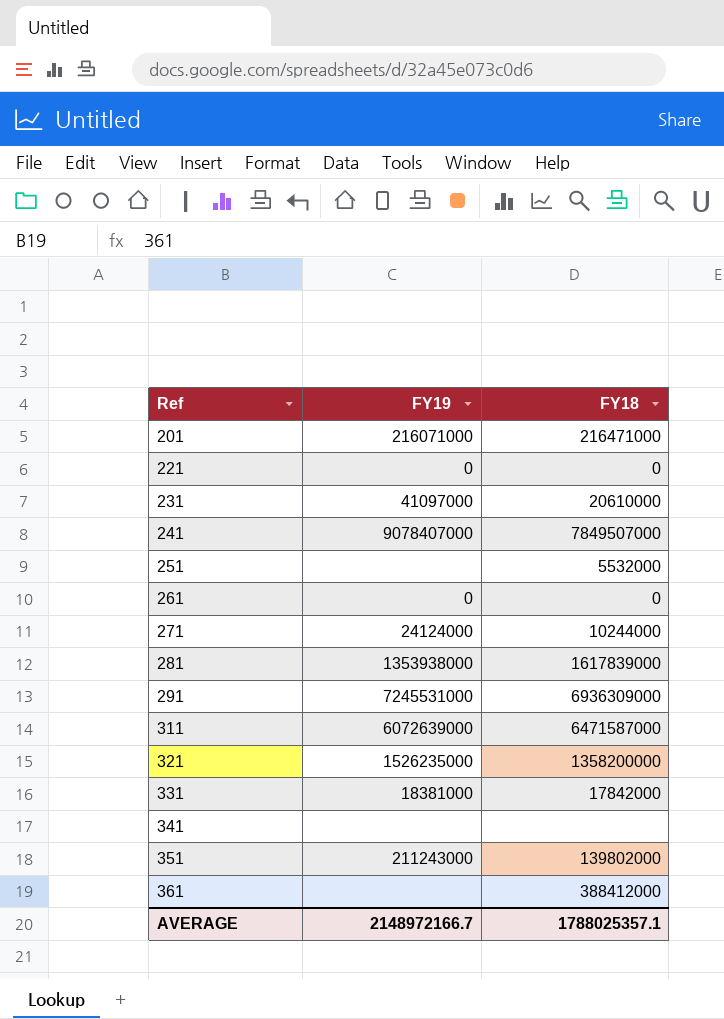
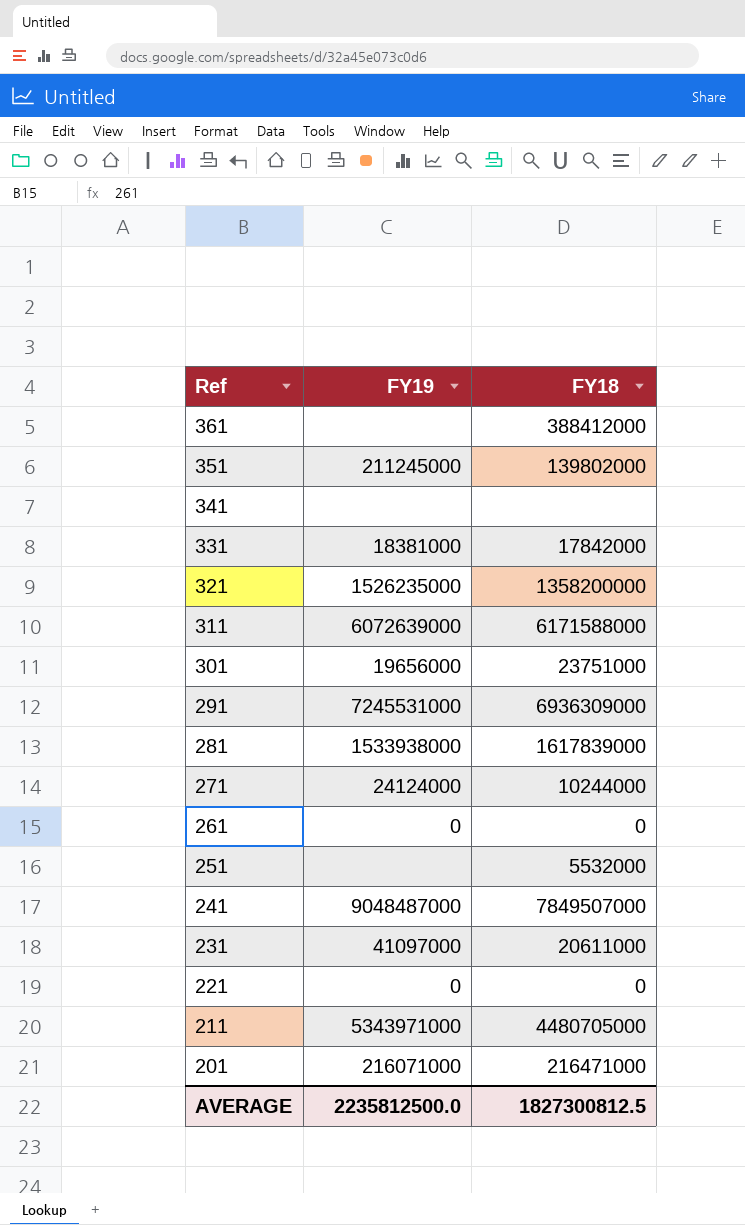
row order: Ref ascending -> Ref descending
351 | FY19: 211243000 -> 211245000
311 | FY18: 6471587000 -> 6171588000
row 301: none -> 19656000 | 23751000
281 | FY19: 1353938000 -> 1533938000
241 | FY19: 9078407000 -> 9048487000
231 | FY18: 20610000 -> 20611000
row 211: none -> 5343971000 | 4480705000
AVERAGE | FY19: 2148972166.7 -> 2235812500.0
AVERAGE | FY18: 1788025357.1 -> 1827300812.5

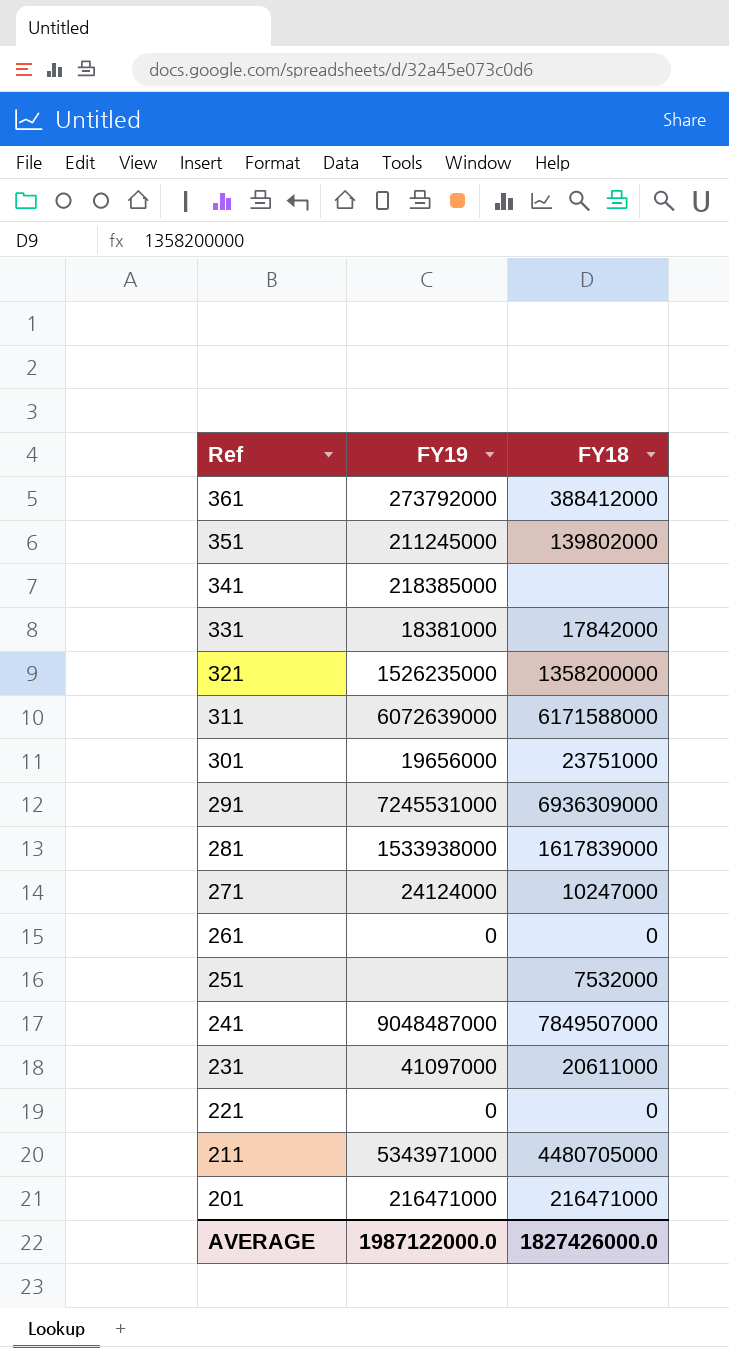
361 | FY19: none -> 273792000
341 | FY19: none -> 218385000
271 | FY18: 10244000 -> 10247000
251 | FY18: 5532000 -> 7532000
201 | FY19: 216071000 -> 216471000
AVERAGE | FY19: 2235812500.0 -> 1987122000.0
AVERAGE | FY18: 1827300812.5 -> 1827426000.0

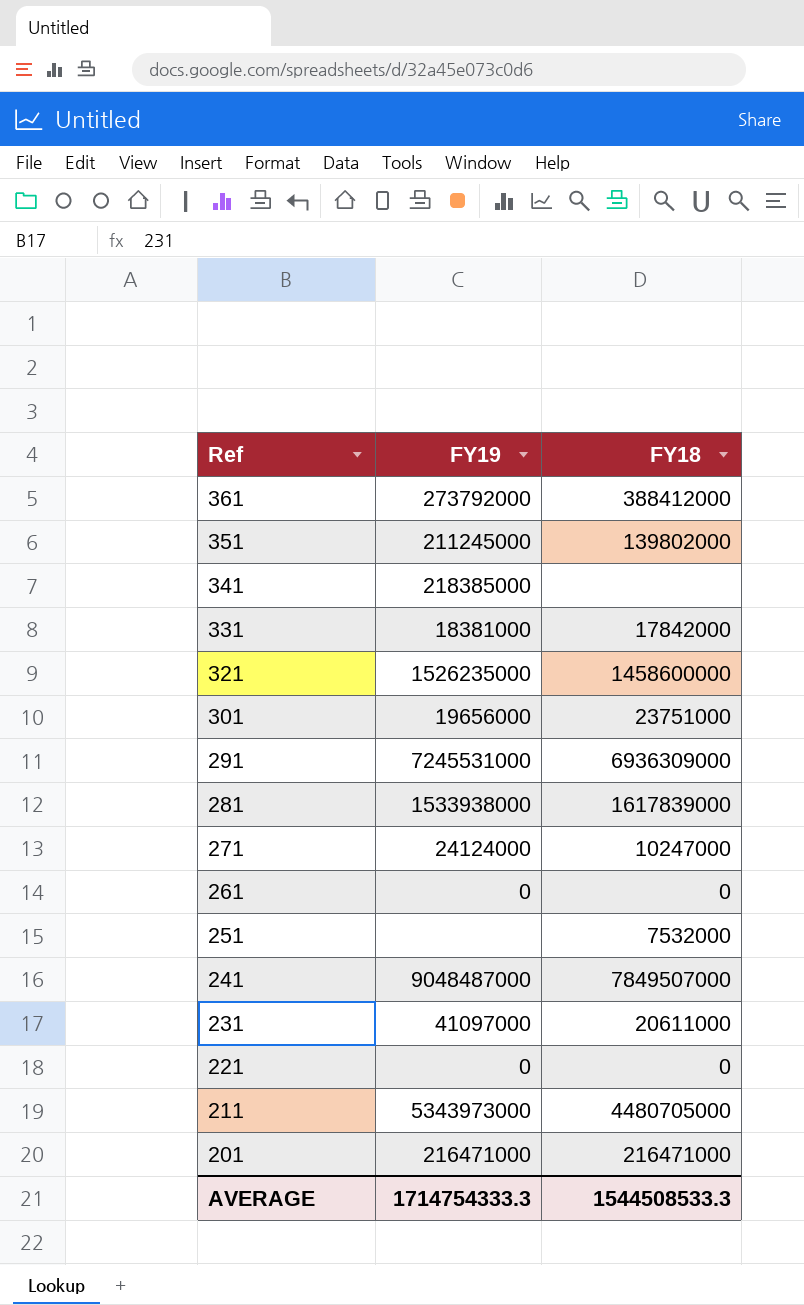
row 311: 6072639000 | 6171588000 -> none
321 | FY18: 1358200000 -> 1458600000
211 | FY19: 5343971000 -> 5343973000
AVERAGE | FY19: 1987122000.0 -> 1714754333.3
AVERAGE | FY18: 1827426000.0 -> 1544508533.3

